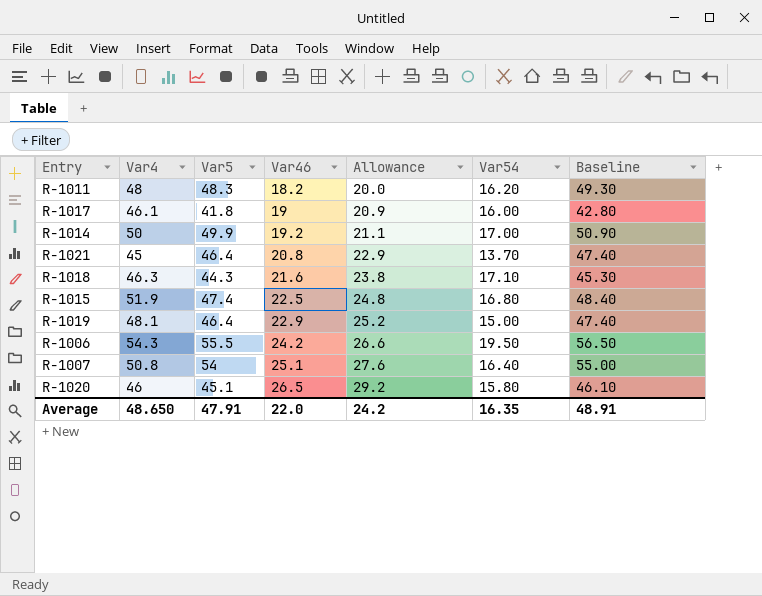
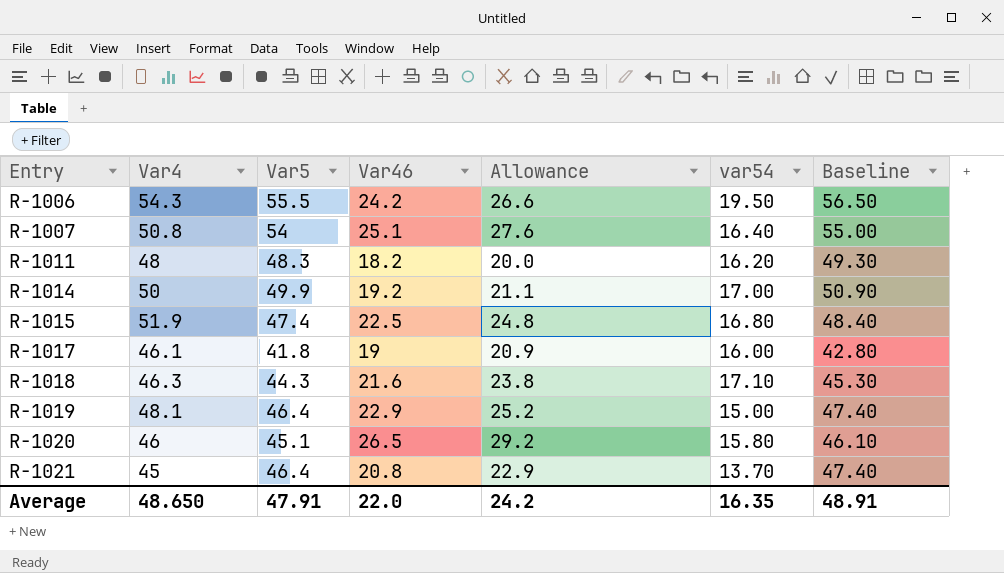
row order: Var46 ascending -> Entry ascending
column name: Var54 -> var54

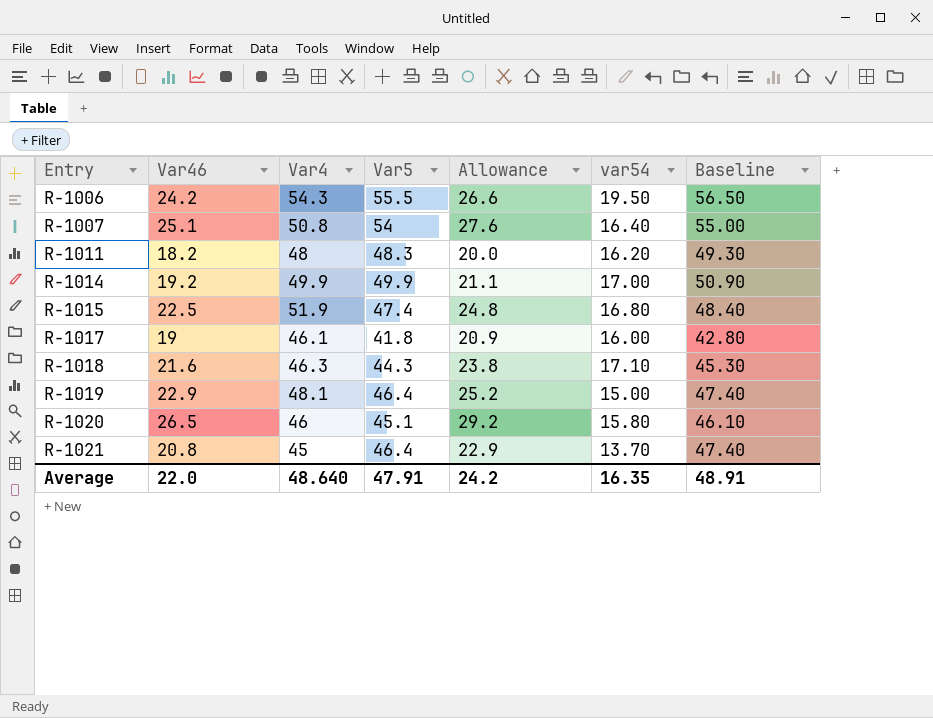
column Var46 | position: 4 -> 2
R-1014 | Var4: 50 -> 49.9
Average | Var4: 48.650 -> 48.640

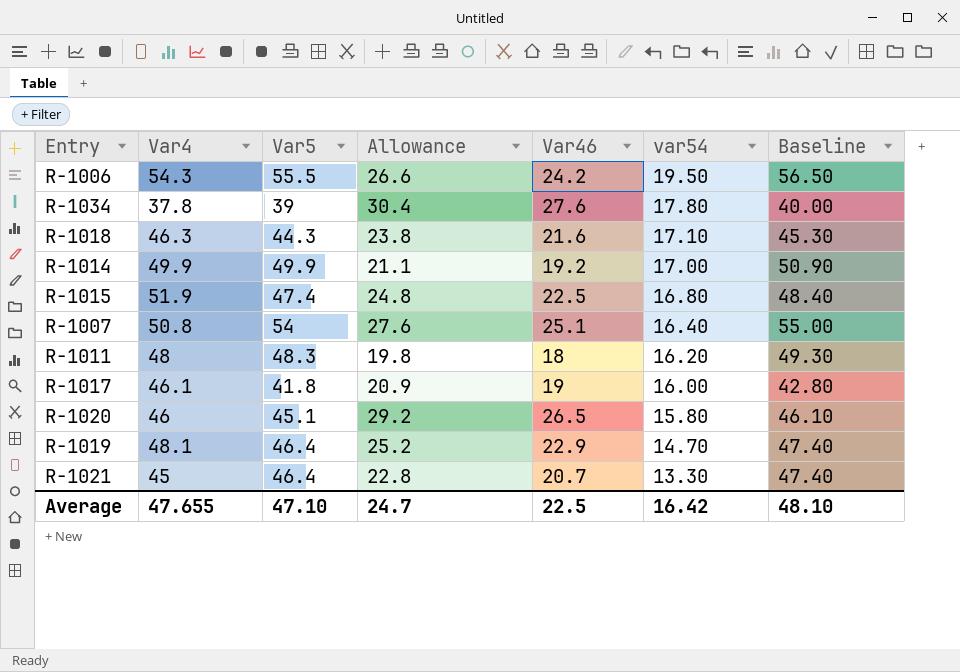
row order: Entry ascending -> var54 descending
column Var46 | position: 2 -> 5
row R-1034: none -> 37.8 | 39 | 30.4 | 27.6 | 17.80 | 40.00
R-1011 | Allowance: 20.0 -> 19.8
R-1011 | Var46: 18.2 -> 18
R-1019 | var54: 15.00 -> 14.70
R-1021 | Allowance: 22.9 -> 22.8
R-1021 | Var46: 20.8 -> 20.7
R-1021 | var54: 13.70 -> 13.30
Average | Var4: 48.640 -> 47.655
Average | Var5: 47.91 -> 47.10
Average | Allowance: 24.2 -> 24.7
Average | Var46: 22.0 -> 22.5
Average | var54: 16.35 -> 16.42
Average | Baseline: 48.91 -> 48.10

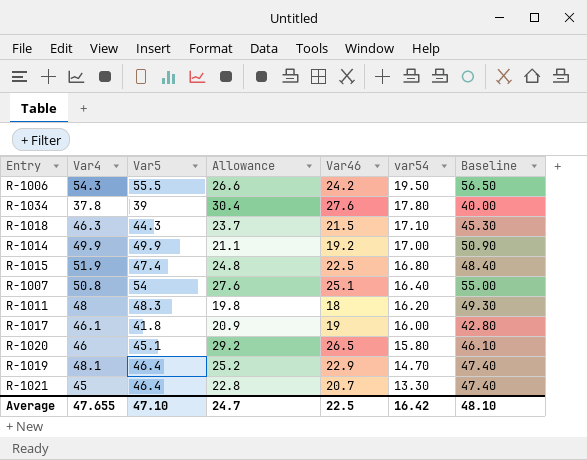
R-1018 | Allowance: 23.8 -> 23.7
R-1018 | Var46: 21.6 -> 21.5

